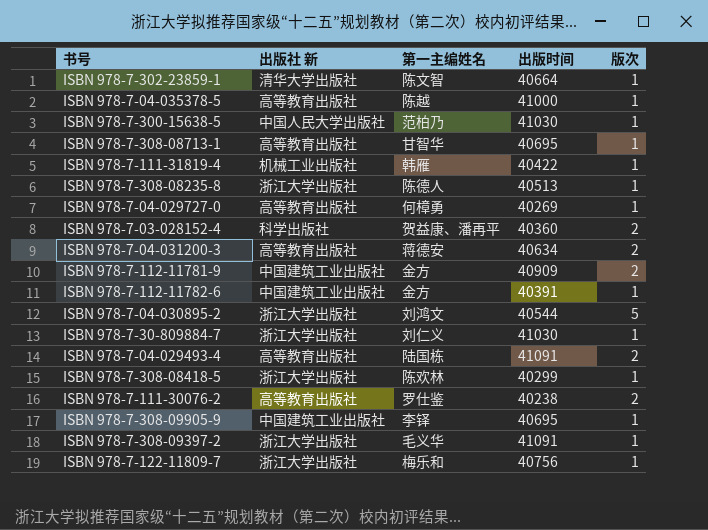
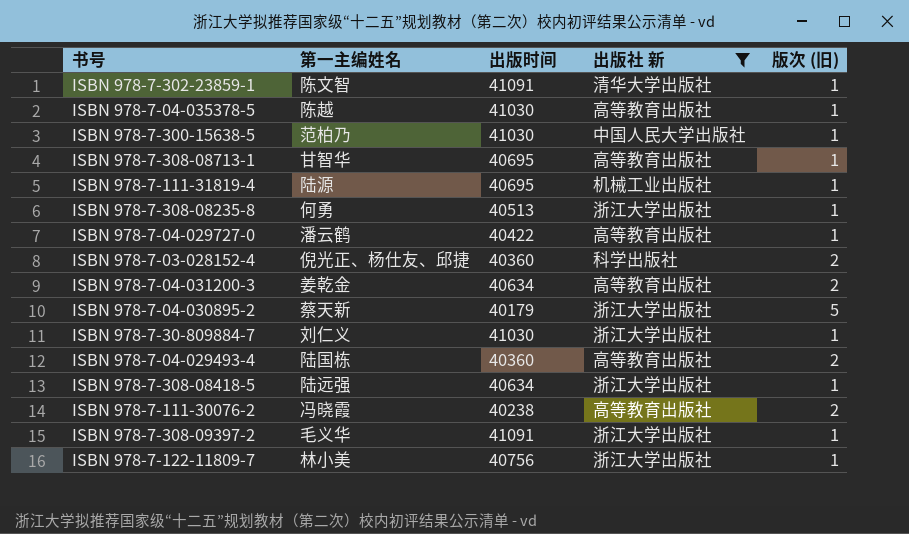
filter: none -> 出版社 新 != 中国建筑工业出版社
column 出版社 新 | position: 2 -> 4
column name: 版次 -> 版次 (旧)
ISBN 978-7-302-23859-1 | 出版时间: 40664 -> 41091
ISBN 978-7-04-035378-5 | 出版时间: 41000 -> 41030
ISBN 978-7-111-31819-4 | 第一主编姓名: 韩雁 -> 陆源
ISBN 978-7-111-31819-4 | 出版时间: 40422 -> 40695
ISBN 978-7-308-08235-8 | 第一主编姓名: 陈德人 -> 何勇
ISBN 978-7-04-029727-0 | 第一主编姓名: 何樟勇 -> 潘云鹤
ISBN 978-7-04-029727-0 | 出版时间: 40269 -> 40422
ISBN 978-7-03-028152-4 | 第一主编姓名: 贺益康、潘再平 -> 倪光正、杨仕友、邱捷
ISBN 978-7-04-031200-3 | 第一主编姓名: 蒋德安 -> 姜乾金
ISBN 978-7-04-030895-2 | 第一主编姓名: 刘鸿文 -> 蔡天新
ISBN 978-7-04-030895-2 | 出版时间: 40544 -> 40179
ISBN 978-7-04-029493-4 | 出版时间: 41091 -> 40360
ISBN 978-7-308-08418-5 | 第一主编姓名: 陈欢林 -> 陆远强
ISBN 978-7-308-08418-5 | 出版时间: 40299 -> 40634
ISBN 978-7-111-30076-2 | 第一主编姓名: 罗仕鉴 -> 冯晓霞
ISBN 978-7-122-11809-7 | 第一主编姓名: 梅乐和 -> 林小美

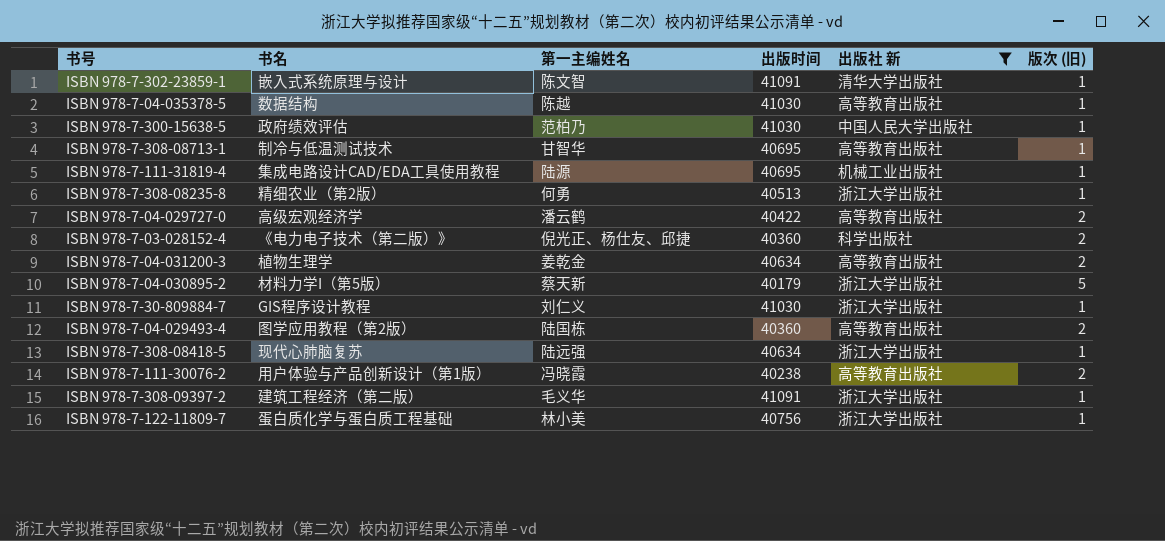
column 书名 | position: none -> 2
ISBN 978-7-04-029727-0 | 版次 (旧): 1 -> 2

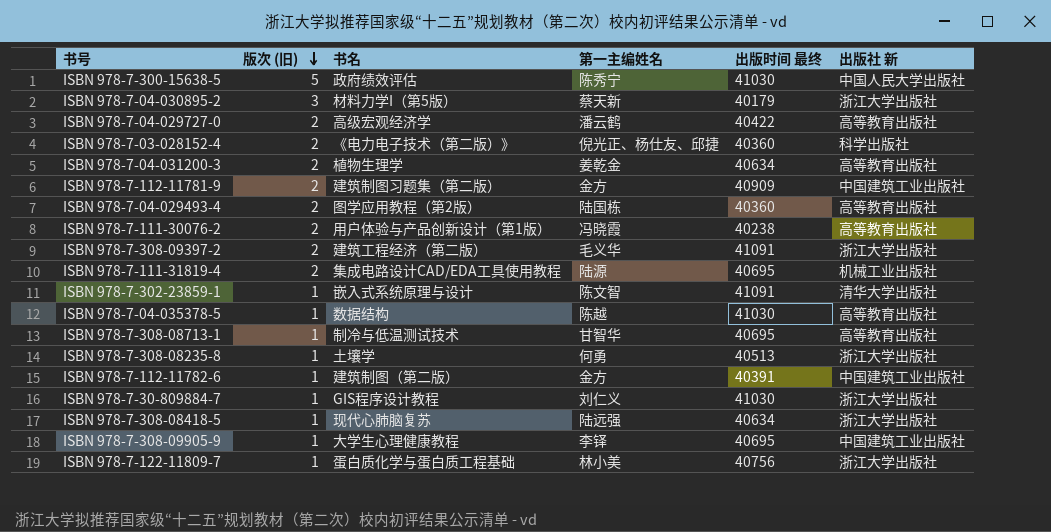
filter: 出版社 新 != 中国建筑工业出版社 -> none
row order: none -> 版次 (旧) descending
column 版次 (旧) | position: 6 -> 2
column name: 出版时间 -> 出版时间 最终
ISBN 978-7-300-15638-5 | 版次 (旧): 1 -> 5
ISBN 978-7-300-15638-5 | 第一主编姓名: 范柏乃 -> 陈秀宁
ISBN 978-7-04-030895-2 | 版次 (旧): 5 -> 3
ISBN 978-7-308-09397-2 | 版次 (旧): 1 -> 2
ISBN 978-7-111-31819-4 | 版次 (旧): 1 -> 2
ISBN 978-7-308-08235-8 | 书名: 精细农业（第2版） -> 土壤学

